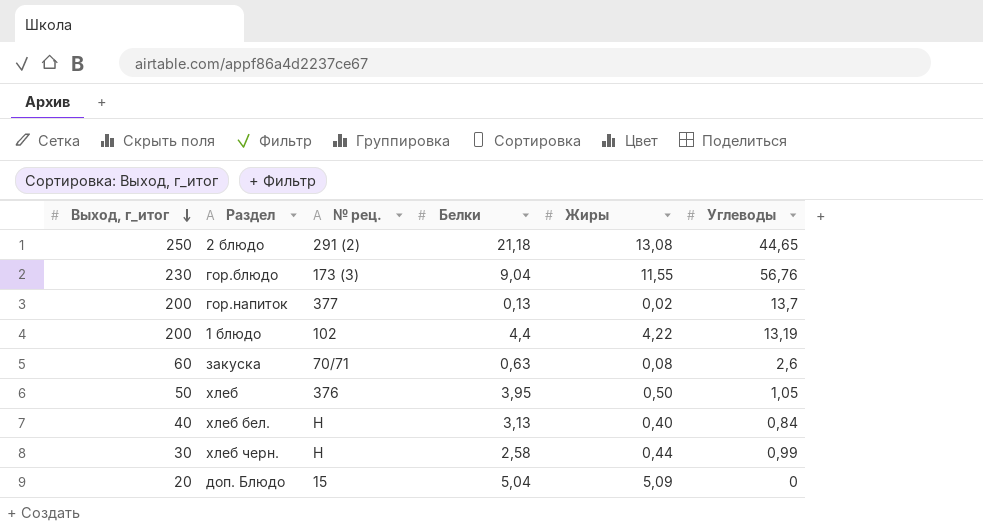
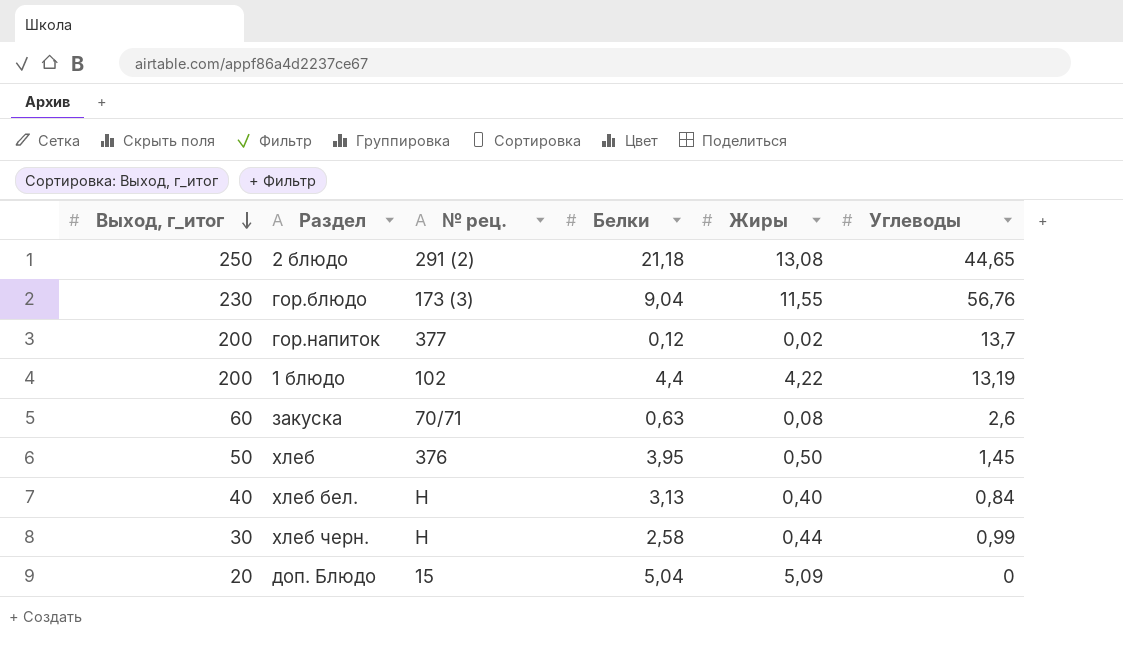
гор.напиток | Белки: 0,13 -> 0,12
хлеб | Углеводы: 1,05 -> 1,45

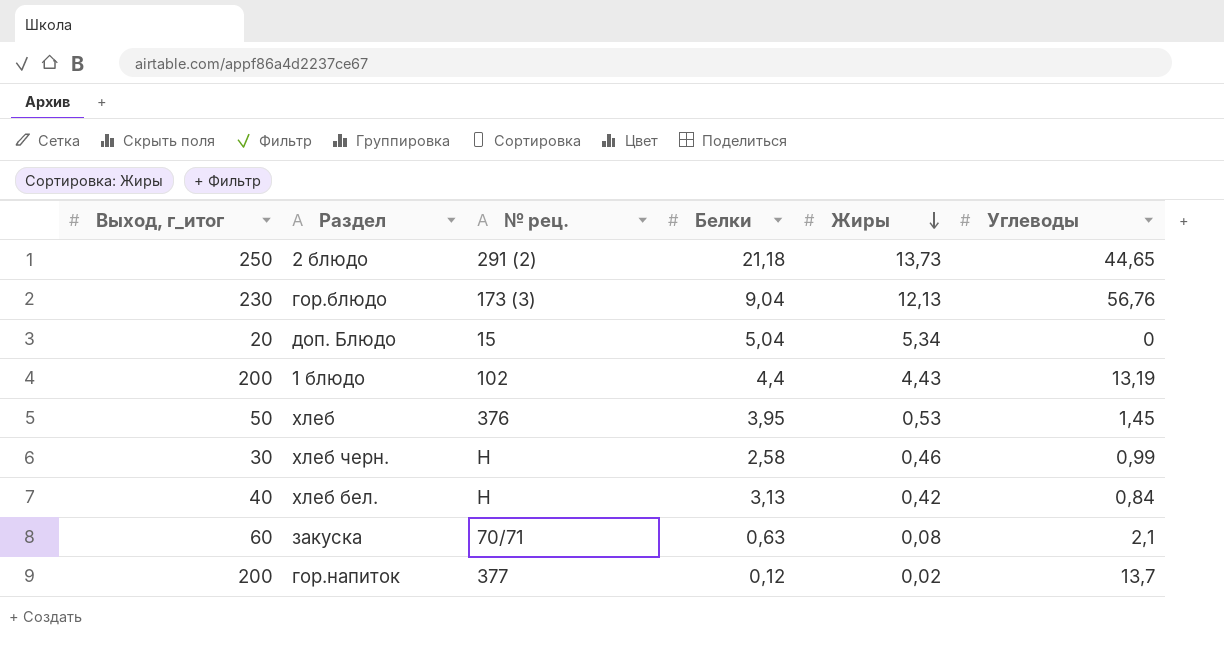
row order: Выход, г_итог descending -> Жиры descending
2 блюдо | Жиры: 13,08 -> 13,73
гор.блюдо | Жиры: 11,55 -> 12,13
доп. Блюдо | Жиры: 5,09 -> 5,34
1 блюдо | Жиры: 4,22 -> 4,43
хлеб | Жиры: 0,50 -> 0,53
хлеб черн. | Жиры: 0,44 -> 0,46
хлеб бел. | Жиры: 0,40 -> 0,42
закуска | Углеводы: 2,6 -> 2,1

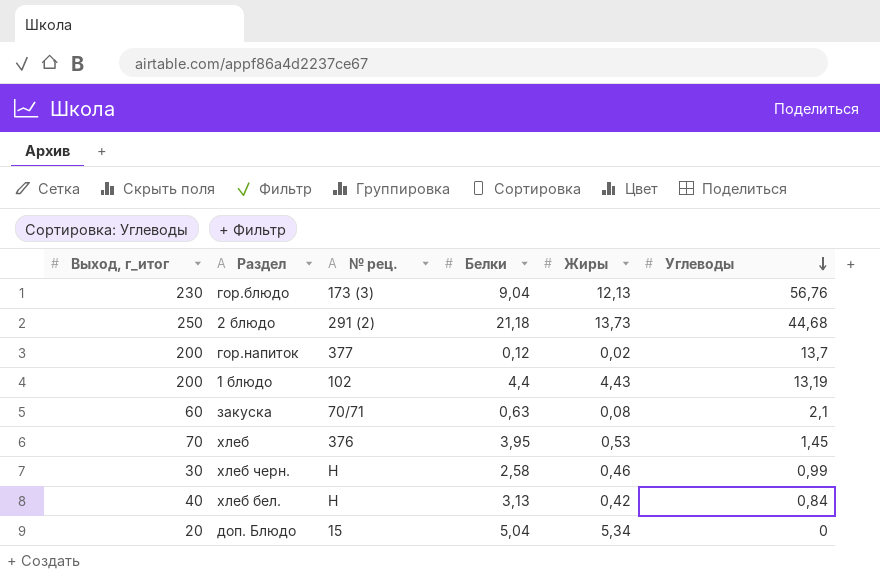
row order: Жиры descending -> Углеводы descending
2 блюдо | Углеводы: 44,65 -> 44,68
хлеб | Выход, г_итог: 50 -> 70

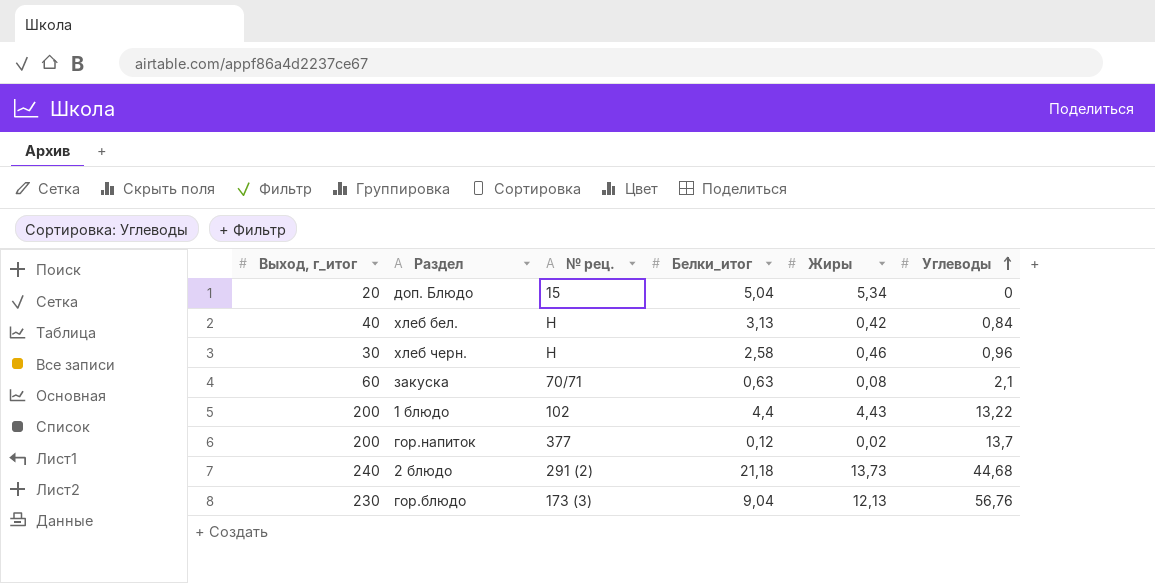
row order: Углеводы descending -> Углеводы ascending
column name: Белки -> Белки_итог
row хлеб: 70 | 376 | 3,95 | 0,53 | 1,45 -> none
хлеб черн. | Углеводы: 0,99 -> 0,96
1 блюдо | Углеводы: 13,19 -> 13,22
2 блюдо | Выход, г_итог: 250 -> 240

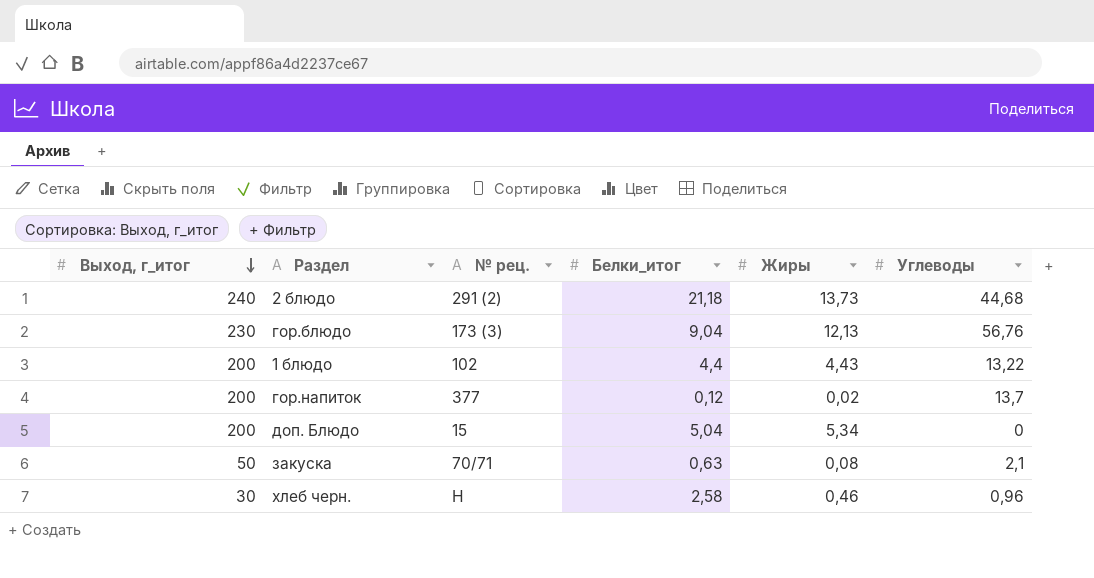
row order: Углеводы ascending -> Выход, г_итог descending
row хлеб бел.: 40 | Н | 3,13 | 0,42 | 0,84 -> none
доп. Блюдо | Выход, г_итог: 20 -> 200
закуска | Выход, г_итог: 60 -> 50

